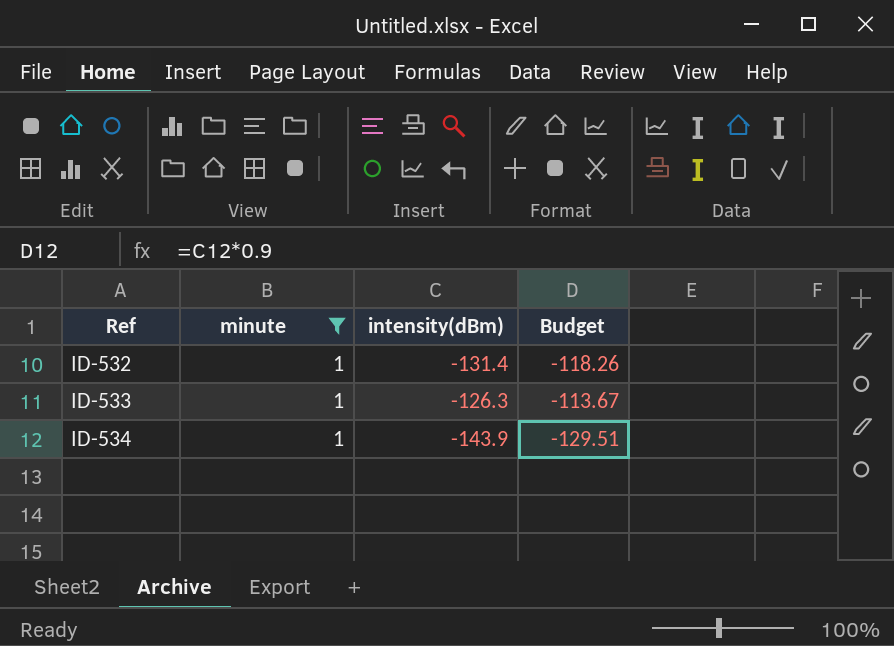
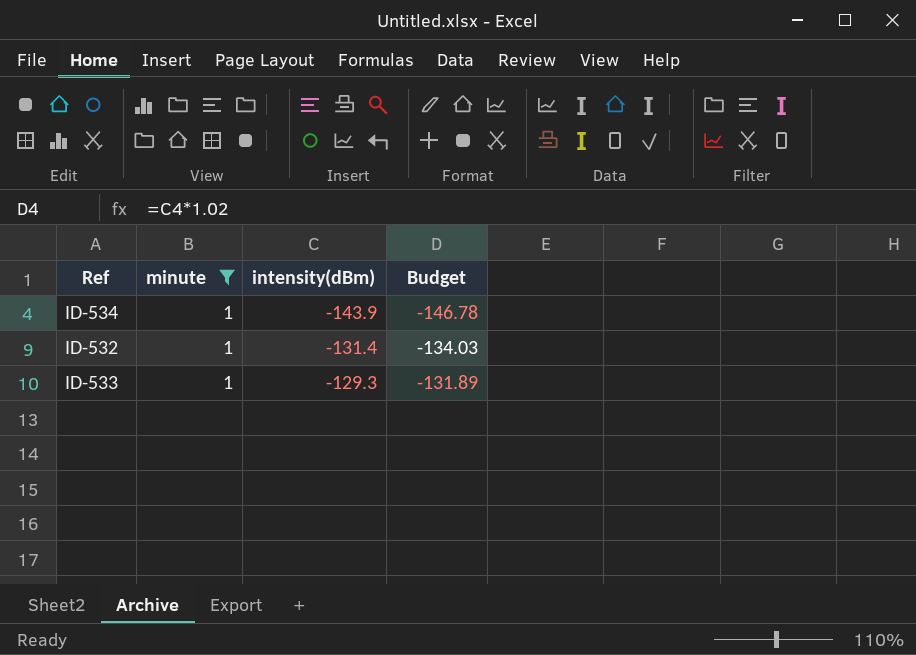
row order: Ref ascending -> intensity(dBm) ascending
column Budget | formula: [intensity(dBm)] * 0.9 -> [intensity(dBm)] * 1.02
ID-533 | intensity(dBm): -126.3 -> -129.3

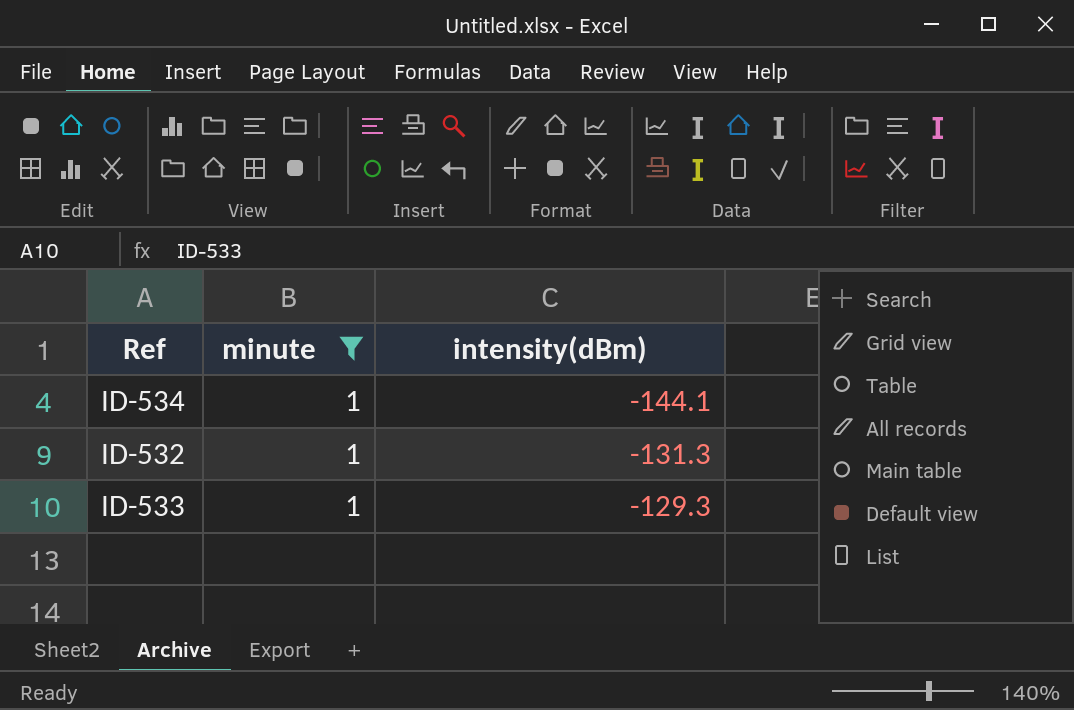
column Budget | formula: [intensity(dBm)] * 1.02 -> none
ID-534 | intensity(dBm): -143.9 -> -144.1
ID-532 | intensity(dBm): -131.4 -> -131.3

